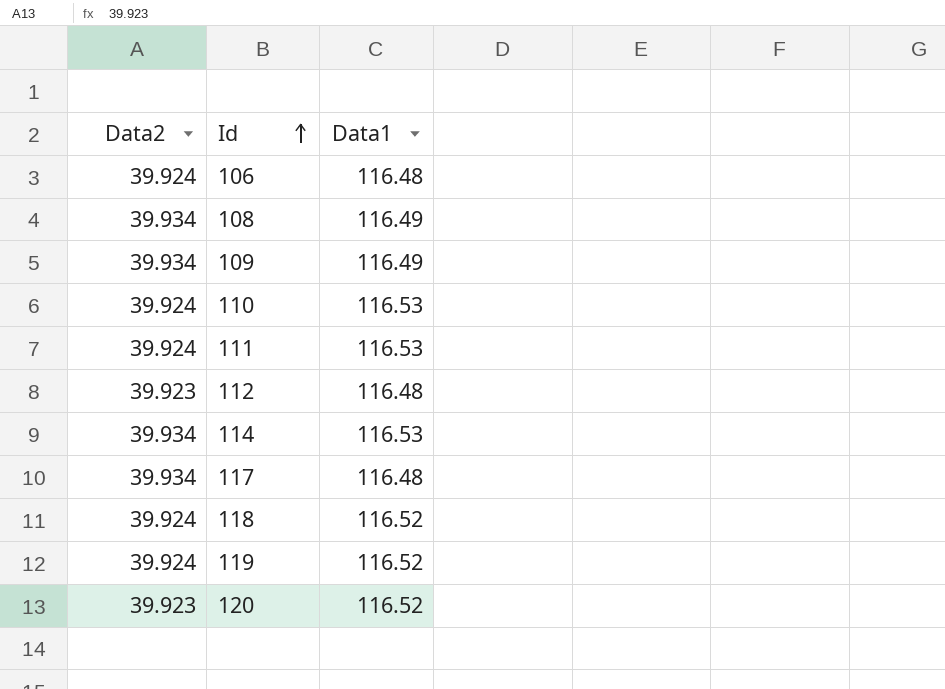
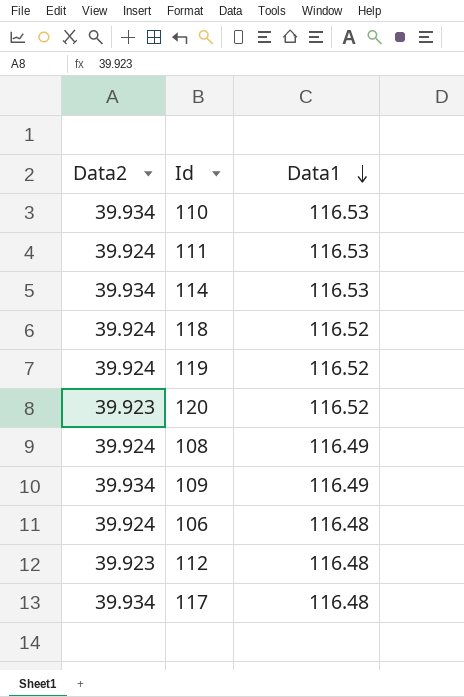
row order: Id ascending -> Data1 descending
110 | Data2: 39.924 -> 39.934
108 | Data2: 39.934 -> 39.924

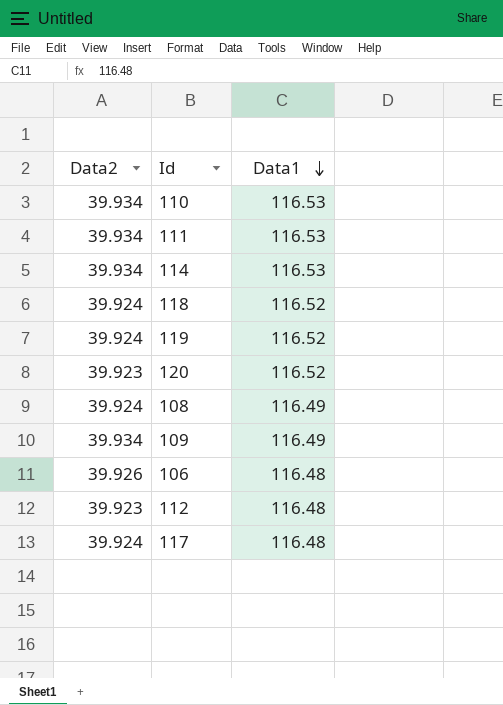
111 | Data2: 39.924 -> 39.934
106 | Data2: 39.924 -> 39.926
117 | Data2: 39.934 -> 39.924

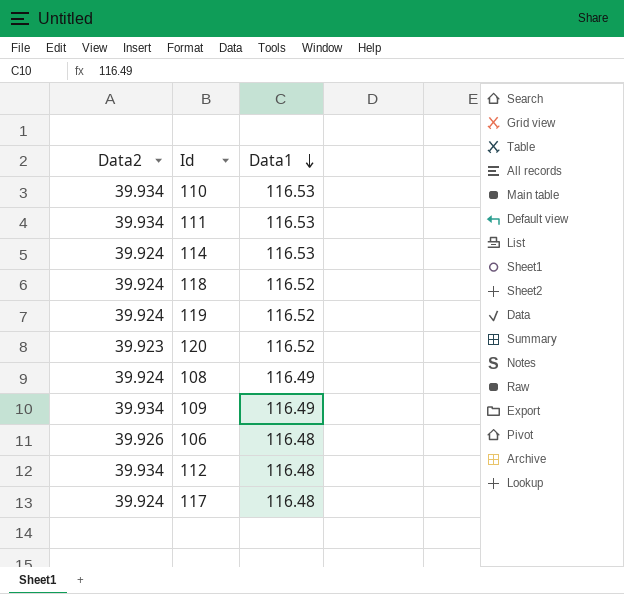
114 | Data2: 39.934 -> 39.924
112 | Data2: 39.923 -> 39.934

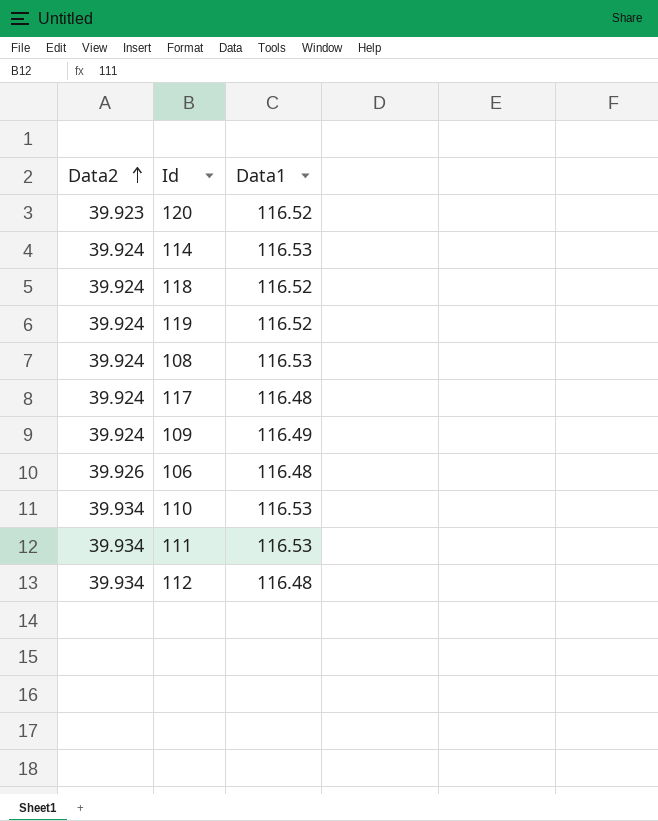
row order: Data1 descending -> Data2 ascending
108 | Data1: 116.49 -> 116.53
109 | Data2: 39.934 -> 39.924

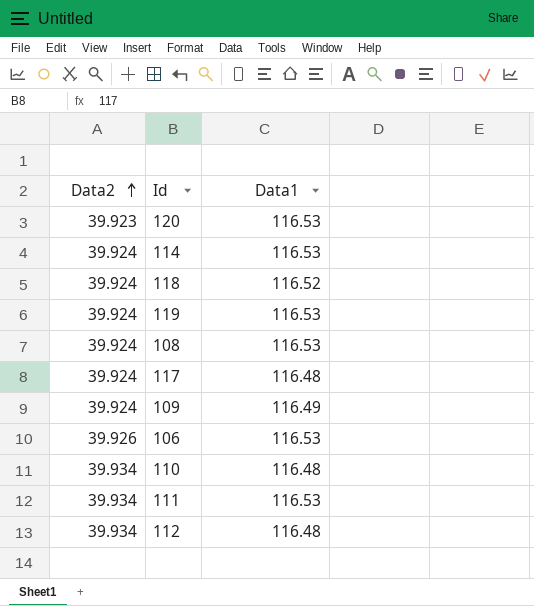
120 | Data1: 116.52 -> 116.53
119 | Data1: 116.52 -> 116.53
106 | Data1: 116.48 -> 116.53
110 | Data1: 116.53 -> 116.48

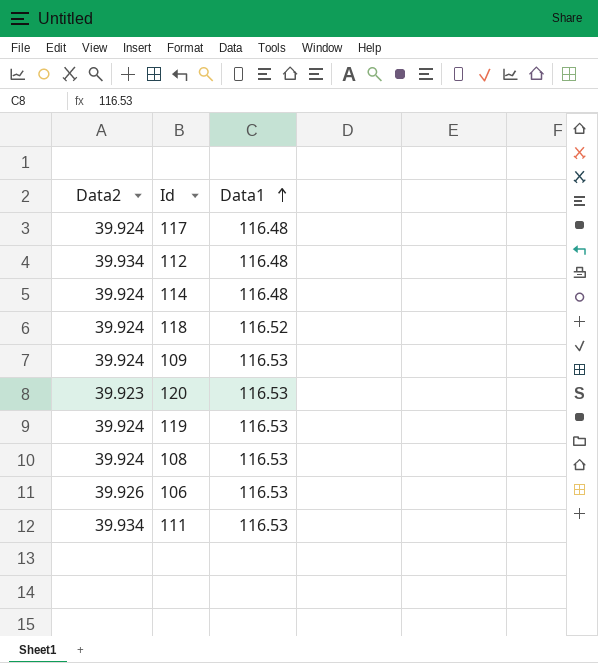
row order: Data2 ascending -> Data1 ascending
row 110: 39.934 | 116.48 -> none
114 | Data1: 116.53 -> 116.48
109 | Data1: 116.49 -> 116.53

